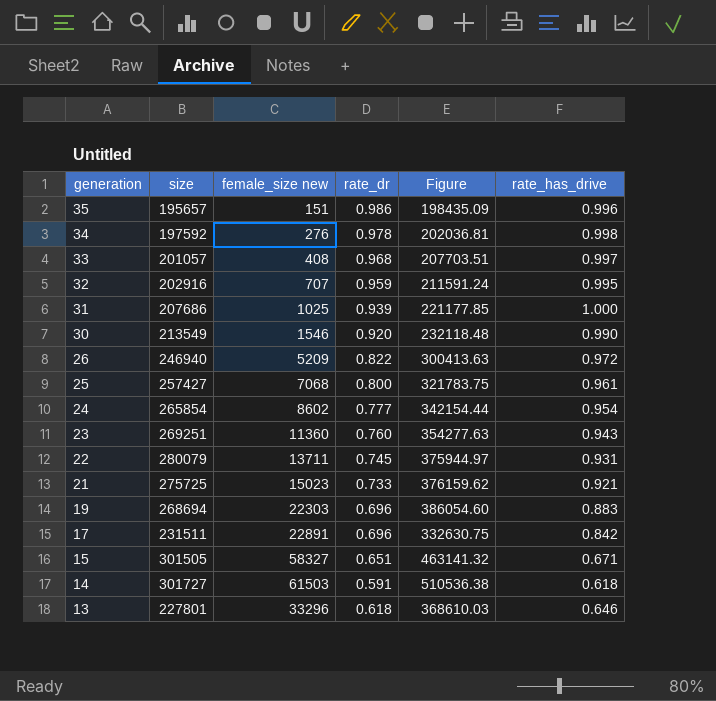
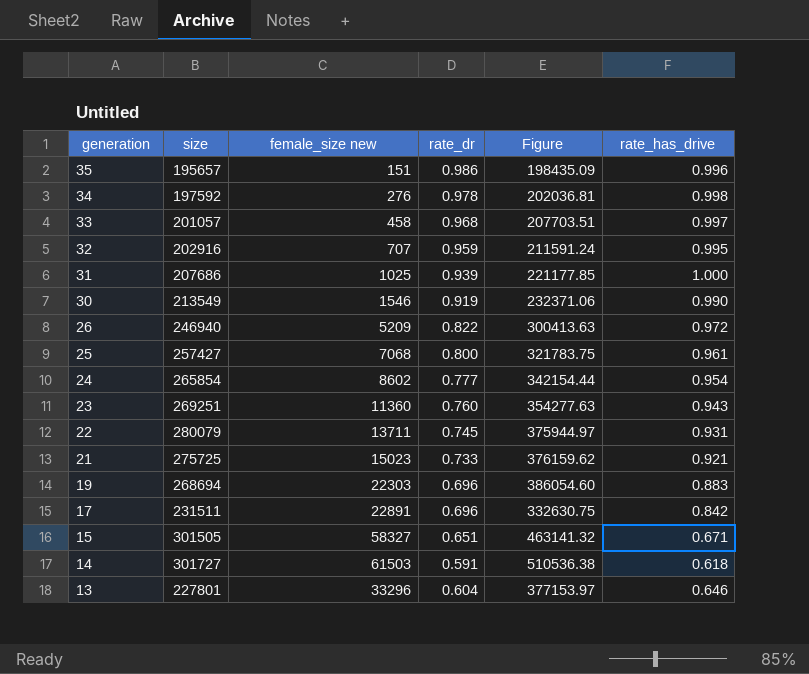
33 | female_size new: 408 -> 458
30 | rate_dr: 0.920 -> 0.919
30 | Figure: 232118.48 -> 232371.06
13 | rate_dr: 0.618 -> 0.604
13 | Figure: 368610.03 -> 377153.97

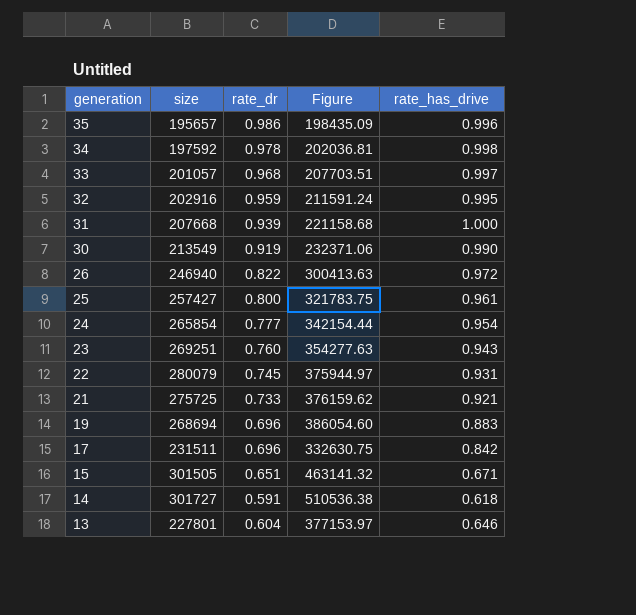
column female_size new | position: 3 -> none
31 | size: 207686 -> 207668
31 | Figure: 221177.85 -> 221158.68

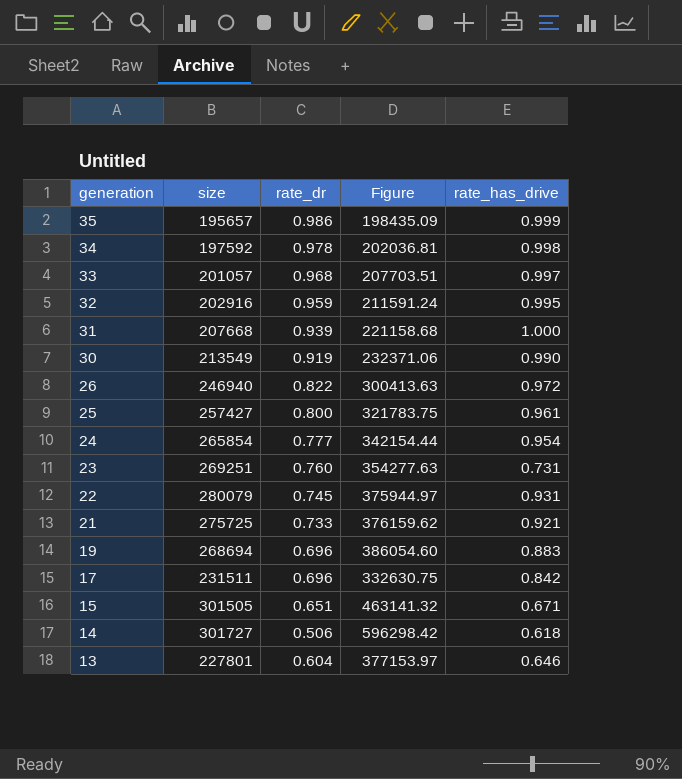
35 | rate_has_drive: 0.996 -> 0.999
23 | rate_has_drive: 0.943 -> 0.731
14 | rate_dr: 0.591 -> 0.506
14 | Figure: 510536.38 -> 596298.42

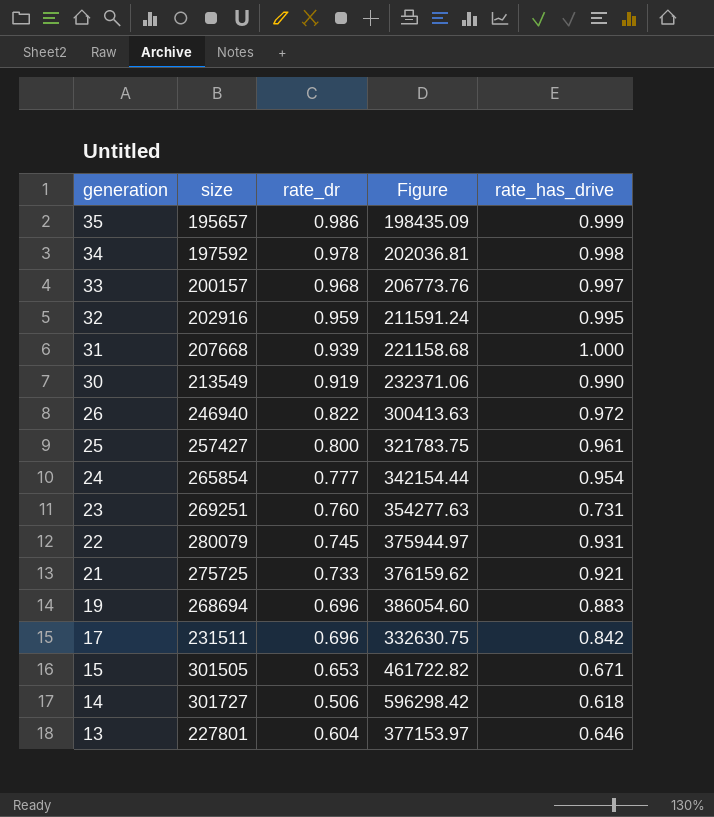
33 | size: 201057 -> 200157
33 | Figure: 207703.51 -> 206773.76
15 | rate_dr: 0.651 -> 0.653
15 | Figure: 463141.32 -> 461722.82

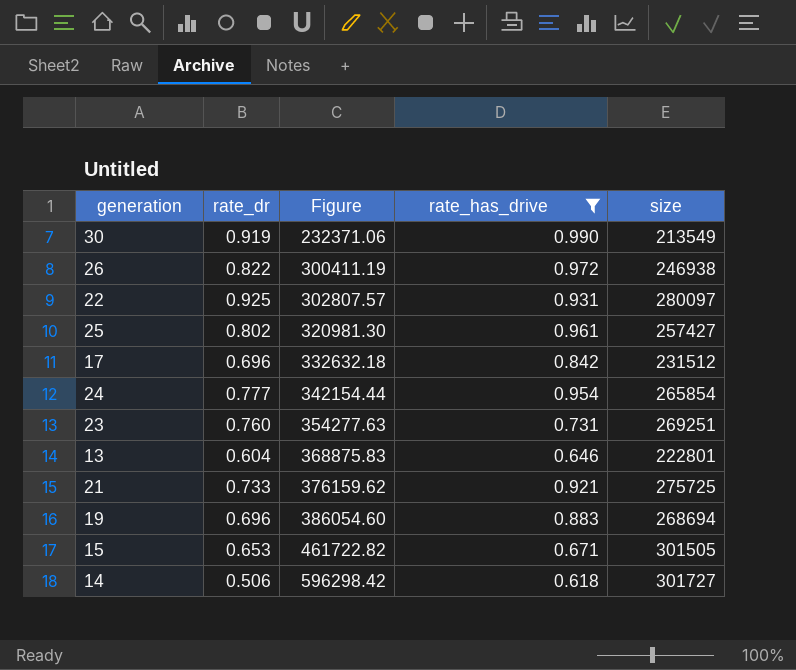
filter: none -> rate_has_drive <= 0.990
row order: generation descending -> Figure ascending
column size | position: 2 -> 5
26 | Figure: 300413.63 -> 300411.19
26 | size: 246940 -> 246938
22 | rate_dr: 0.745 -> 0.925
22 | Figure: 375944.97 -> 302807.57
22 | size: 280079 -> 280097
25 | rate_dr: 0.800 -> 0.802
25 | Figure: 321783.75 -> 320981.30
17 | Figure: 332630.75 -> 332632.18
17 | size: 231511 -> 231512
13 | Figure: 377153.97 -> 368875.83
13 | size: 227801 -> 222801

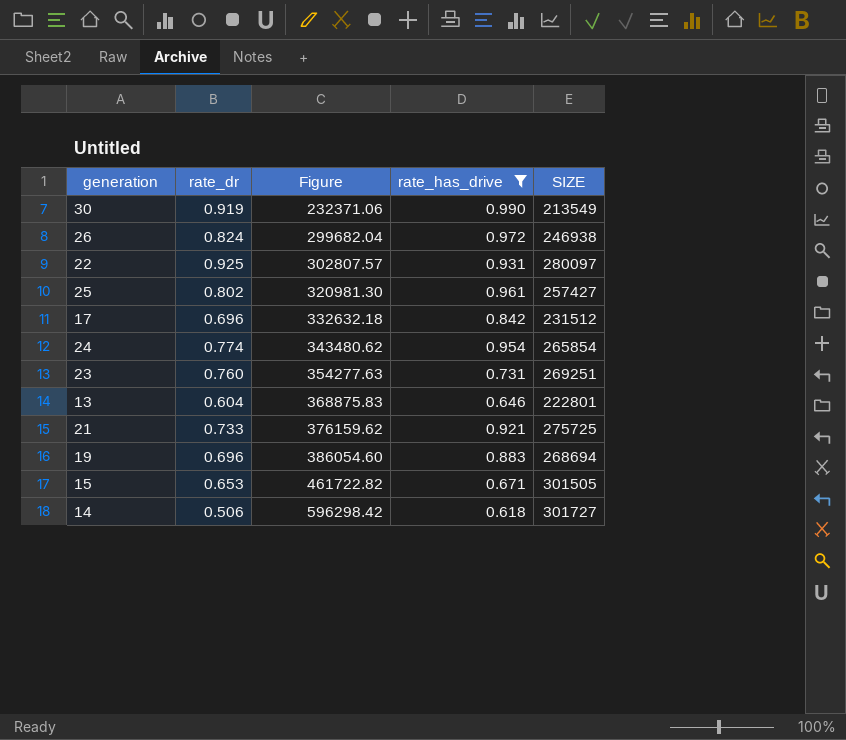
column name: size -> SIZE
26 | rate_dr: 0.822 -> 0.824
26 | Figure: 300411.19 -> 299682.04
24 | rate_dr: 0.777 -> 0.774
24 | Figure: 342154.44 -> 343480.62

